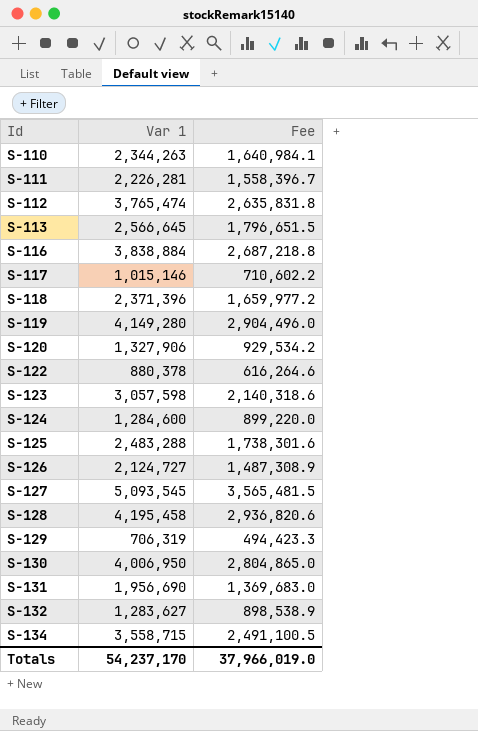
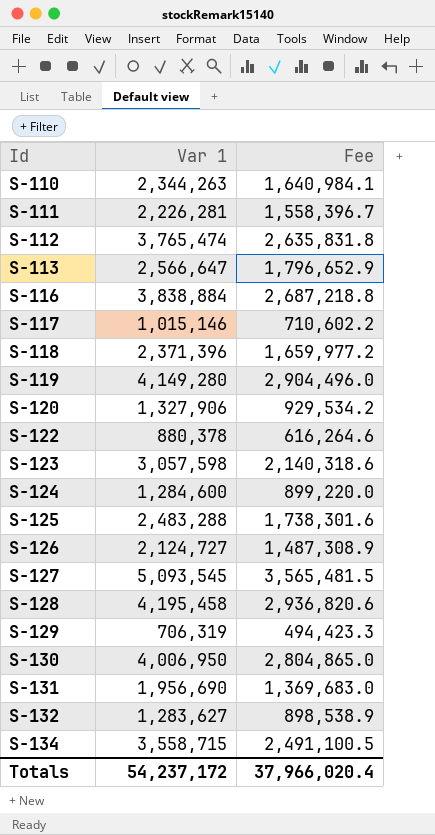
S-113 | Var 1: 2,566,645 -> 2,566,647
S-113 | Fee: 1,796,651.5 -> 1,796,652.9
Totals | Var 1: 54,237,170 -> 54,237,172
Totals | Fee: 37,966,019.0 -> 37,966,020.4

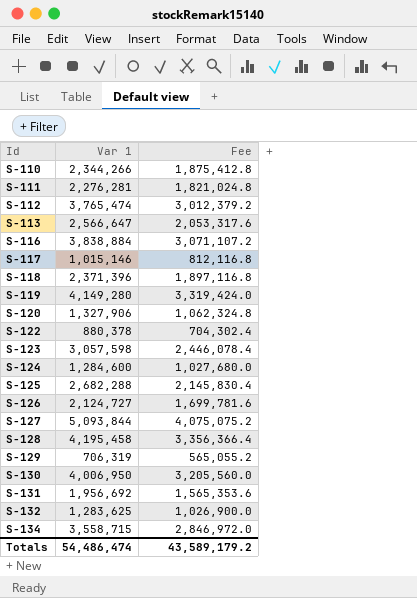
column Fee | formula: [Var 1] * 0.7 -> [Var 1] * 0.8
S-110 | Var 1: 2,344,263 -> 2,344,266
S-111 | Var 1: 2,226,281 -> 2,276,281
S-125 | Var 1: 2,483,288 -> 2,682,288
S-127 | Var 1: 5,093,545 -> 5,093,844
S-131 | Var 1: 1,956,690 -> 1,956,692
S-132 | Var 1: 1,283,627 -> 1,283,625
Totals | Var 1: 54,237,172 -> 54,486,474
Totals | Fee: 37,966,020.4 -> 43,589,179.2

